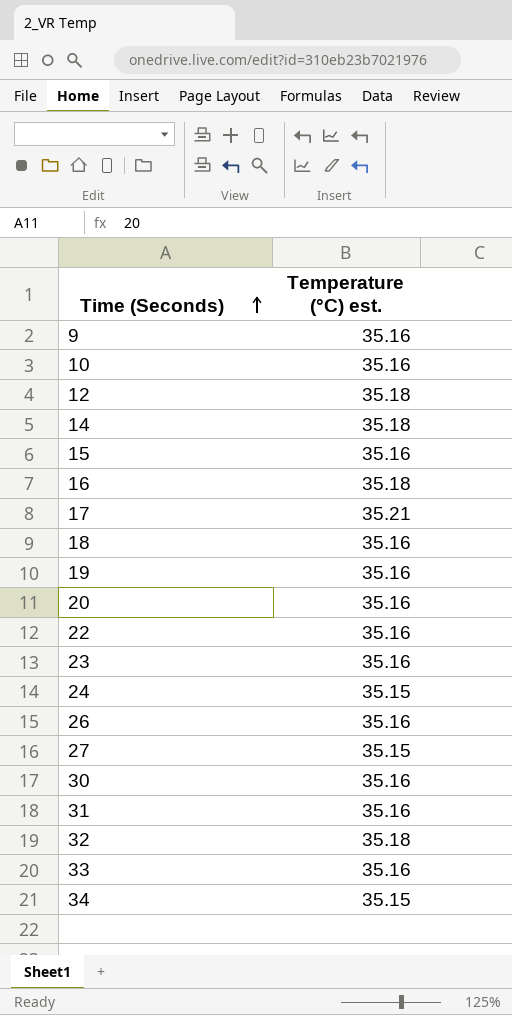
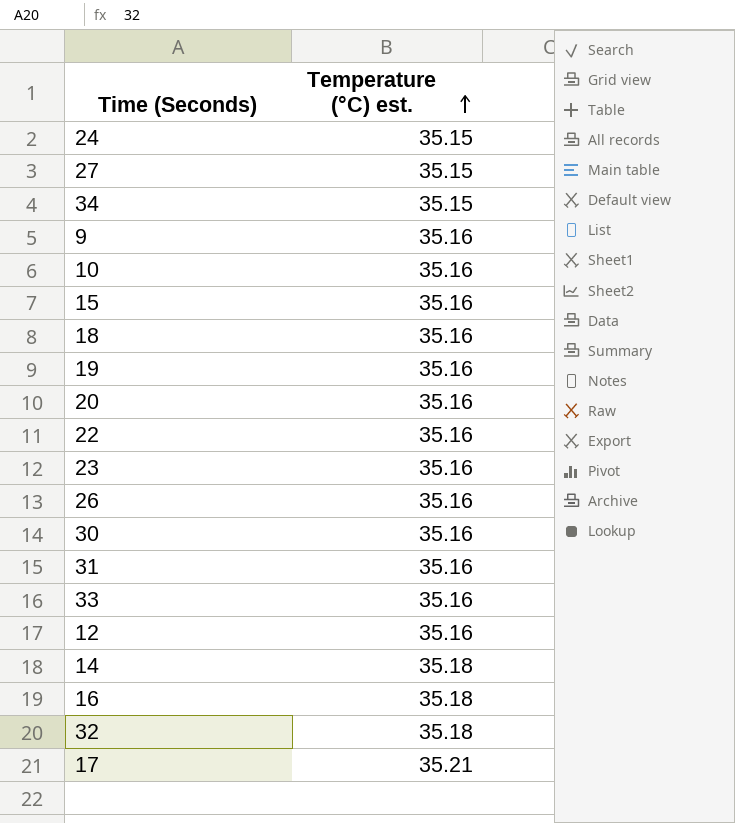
row order: Time (Seconds) ascending -> Temperature (°C) est. ascending
12 | Temperature (°C) est.: 35.18 -> 35.16

